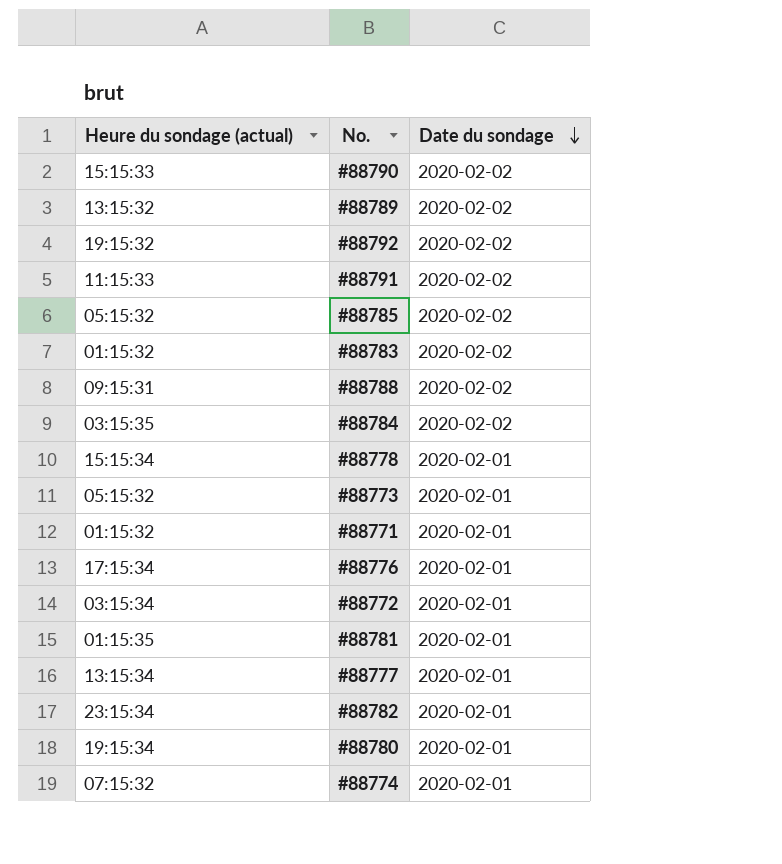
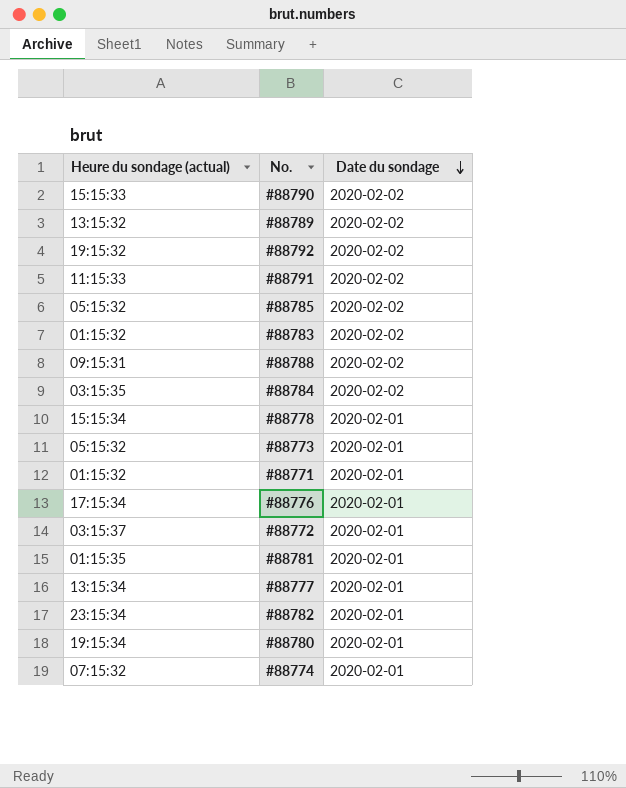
#88772 | Heure du sondage (actual): 03:15:34 -> 03:15:37

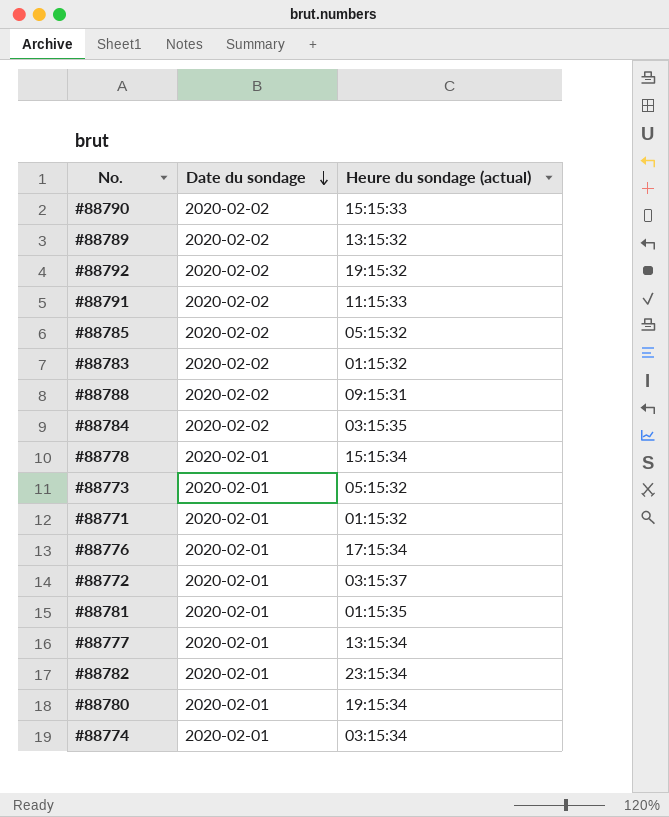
column Heure du sondage (actual) | position: 1 -> 3
#88774 | Heure du sondage (actual): 07:15:32 -> 03:15:34

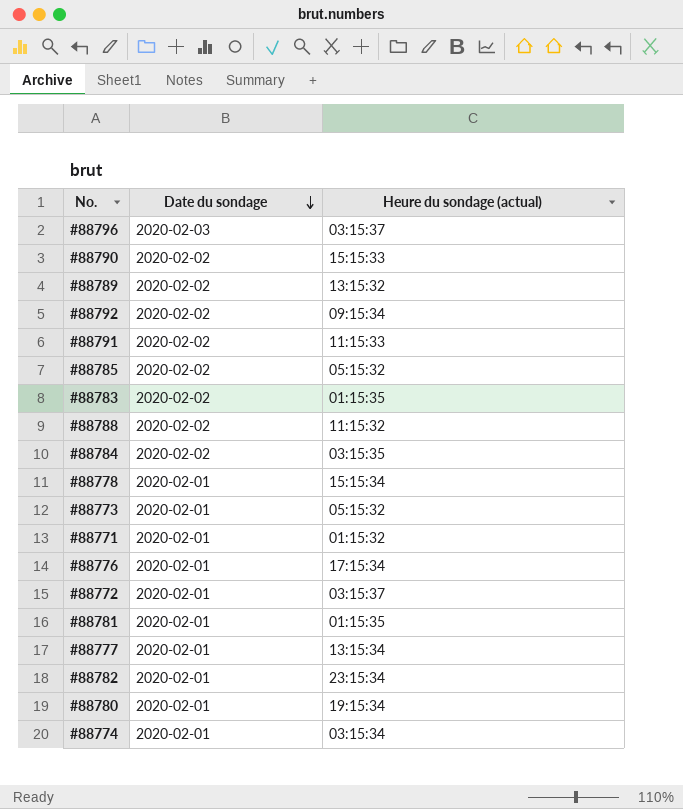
row #88796: none -> 2020-02-03 | 03:15:37
#88792 | Heure du sondage (actual): 19:15:32 -> 09:15:34
#88783 | Heure du sondage (actual): 01:15:32 -> 01:15:35
#88788 | Heure du sondage (actual): 09:15:31 -> 11:15:32

